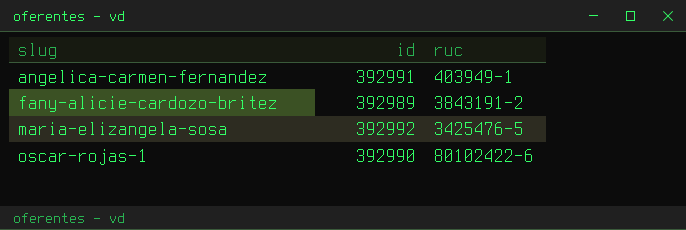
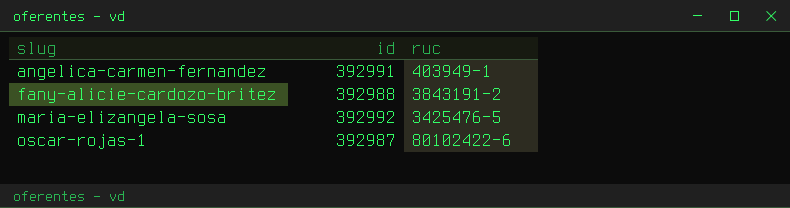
fany-alicie-cardozo-britez | id: 392989 -> 392988
oscar-rojas-1 | id: 392990 -> 392987

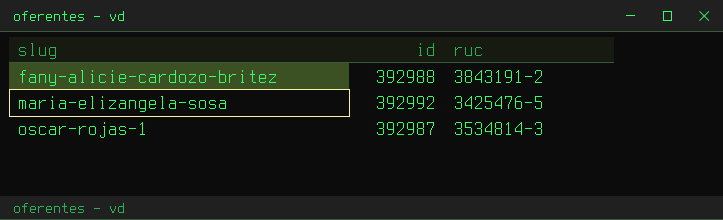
row angelica-carmen-fernandez: 392991 | 403949-1 -> none
oscar-rojas-1 | ruc: 80102422-6 -> 3534814-3

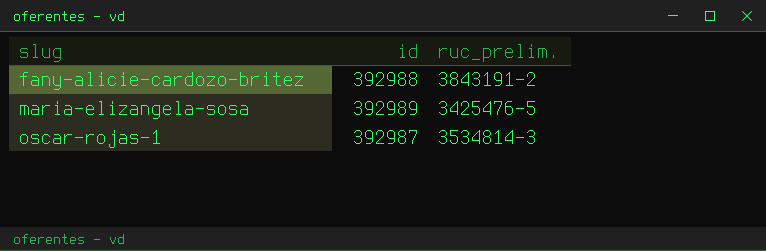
column name: ruc -> ruc_prelim.
maria-elizangela-sosa | id: 392992 -> 392989

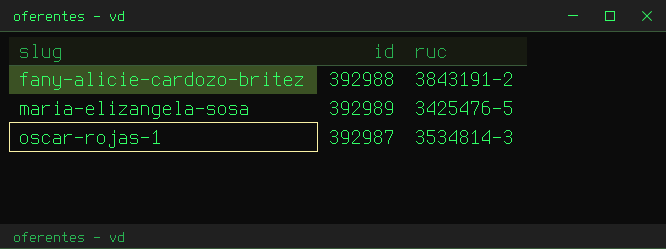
column name: ruc_prelim. -> ruc

